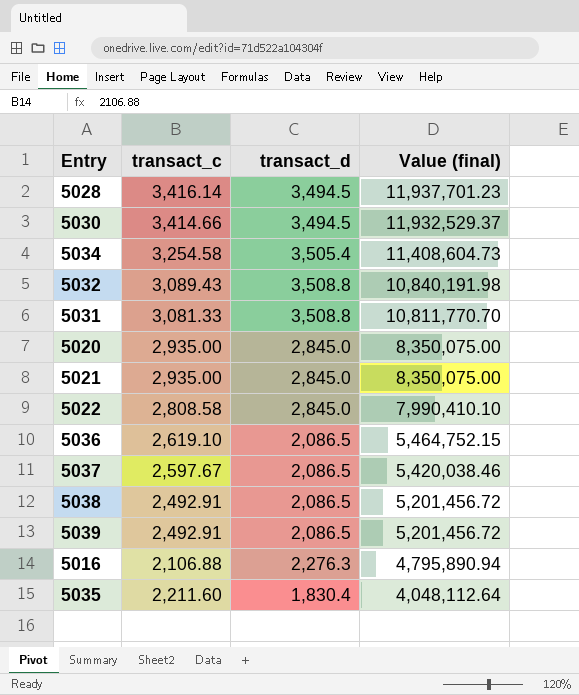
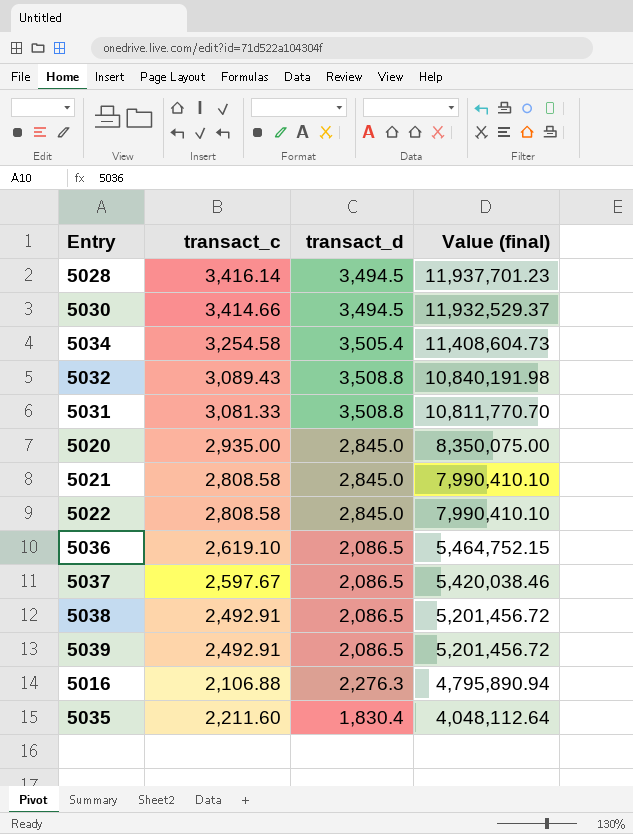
5021 | transact_c: 2,935.00 -> 2,808.58
5021 | Value (final): 8,350,075.00 -> 7,990,410.10

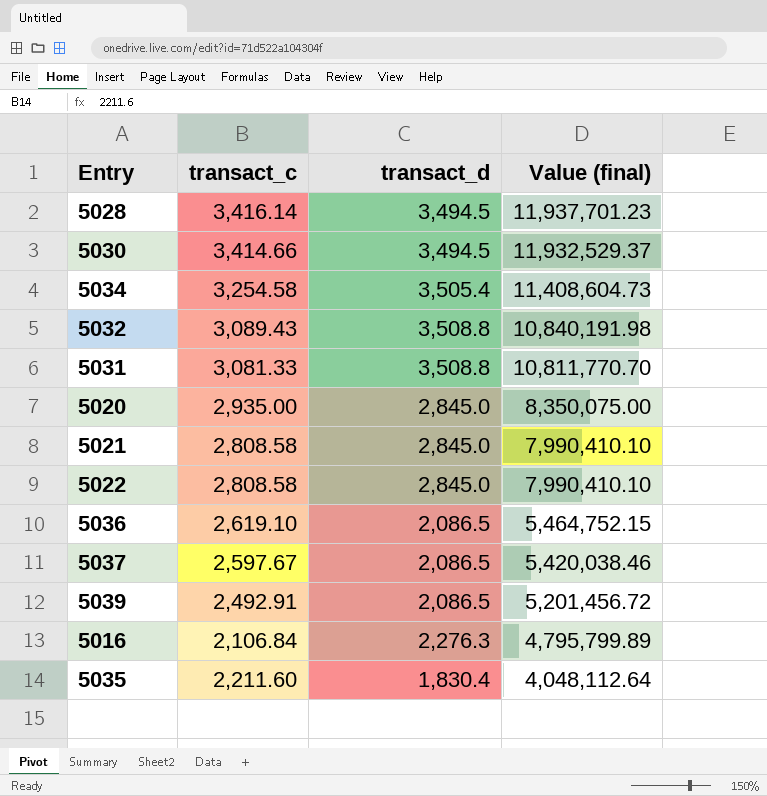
row 5038: 2,492.91 | 2,086.5 | 5,201,456.72 -> none
5016 | transact_c: 2,106.88 -> 2,106.84
5016 | Value (final): 4,795,890.94 -> 4,795,799.89

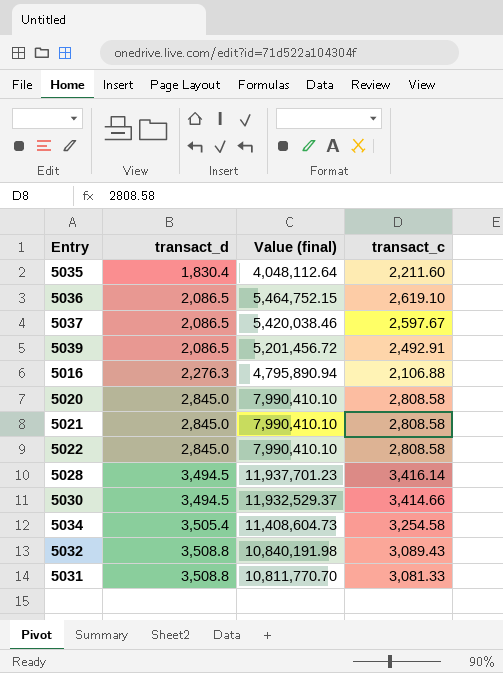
row order: Value (final) descending -> transact_d ascending
column transact_c | position: 2 -> 4
5016 | Value (final): 4,795,799.89 -> 4,795,890.94
5016 | transact_c: 2,106.84 -> 2,106.88
5020 | Value (final): 8,350,075.00 -> 7,990,410.10
5020 | transact_c: 2,935.00 -> 2,808.58

